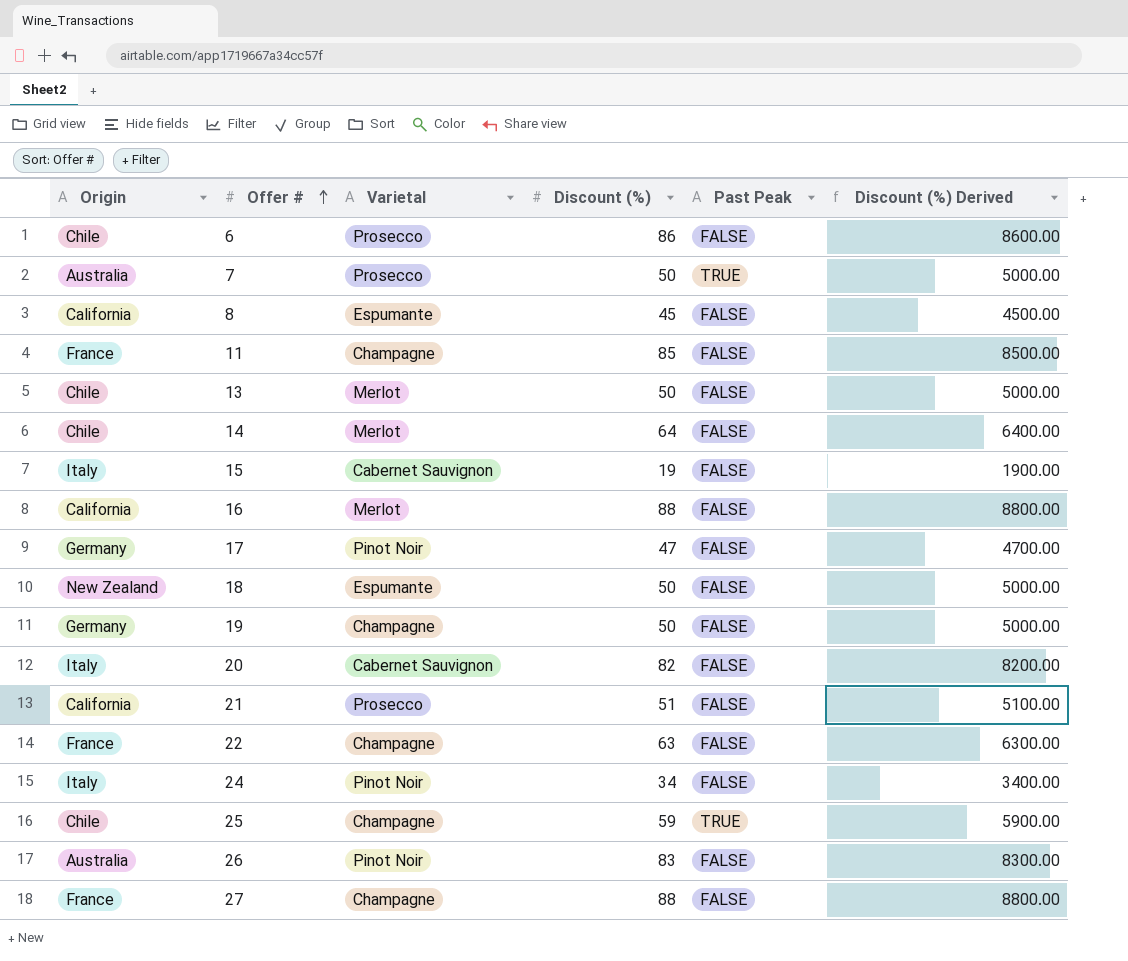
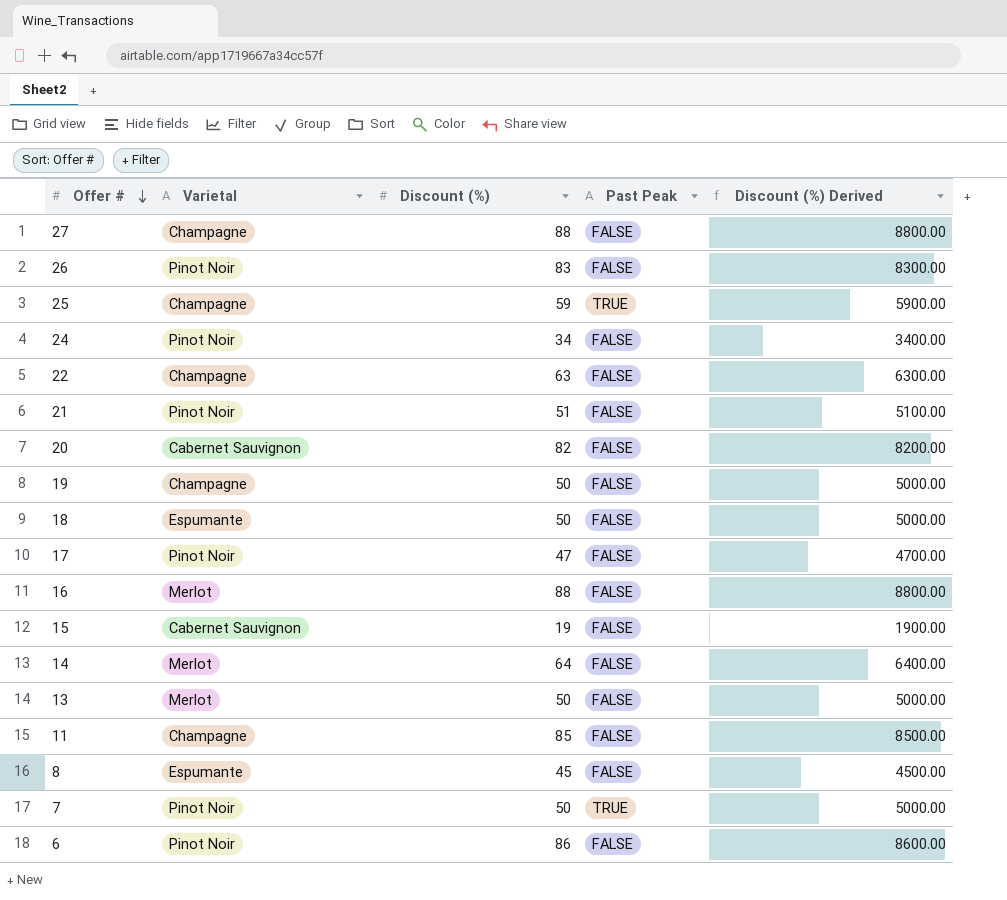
row order: Offer # ascending -> Offer # descending
column Origin | position: 1 -> none
21 | Varietal: Prosecco -> Pinot Noir
7 | Varietal: Prosecco -> Pinot Noir
6 | Varietal: Prosecco -> Pinot Noir

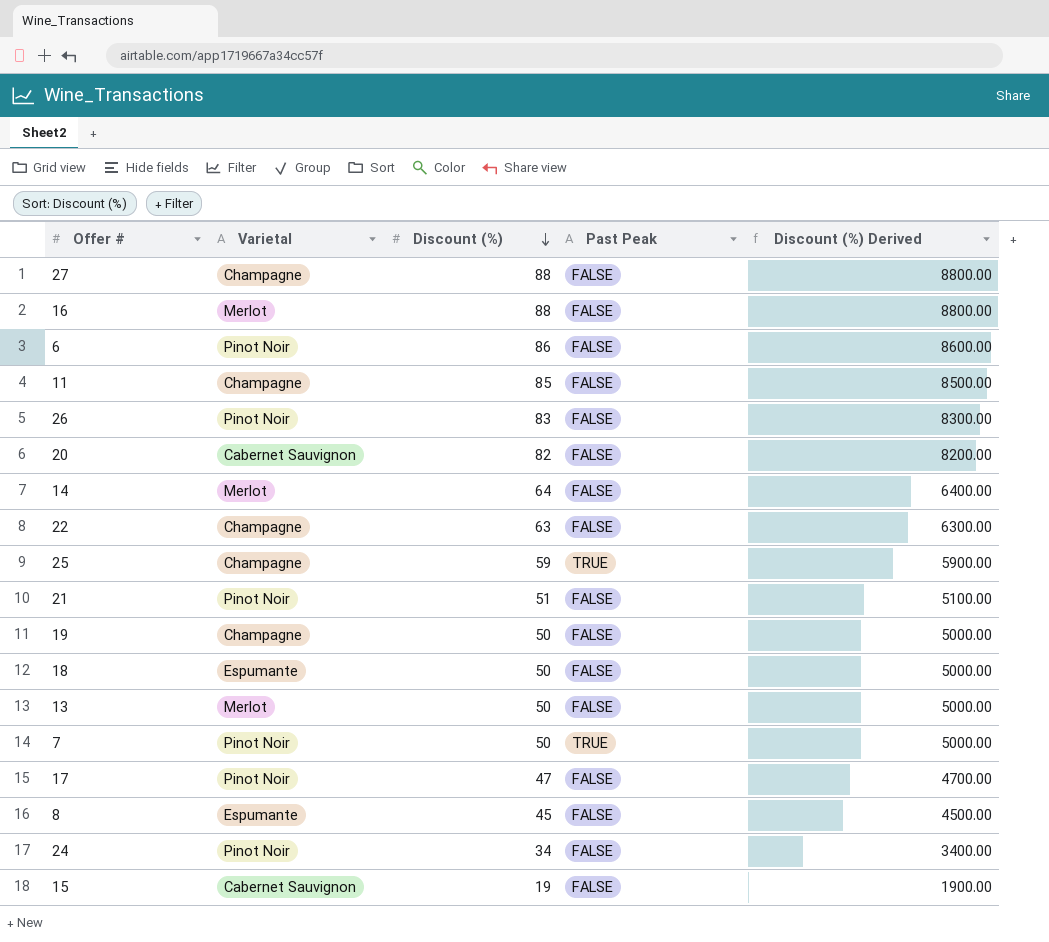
row order: Offer # descending -> Discount (%) descending

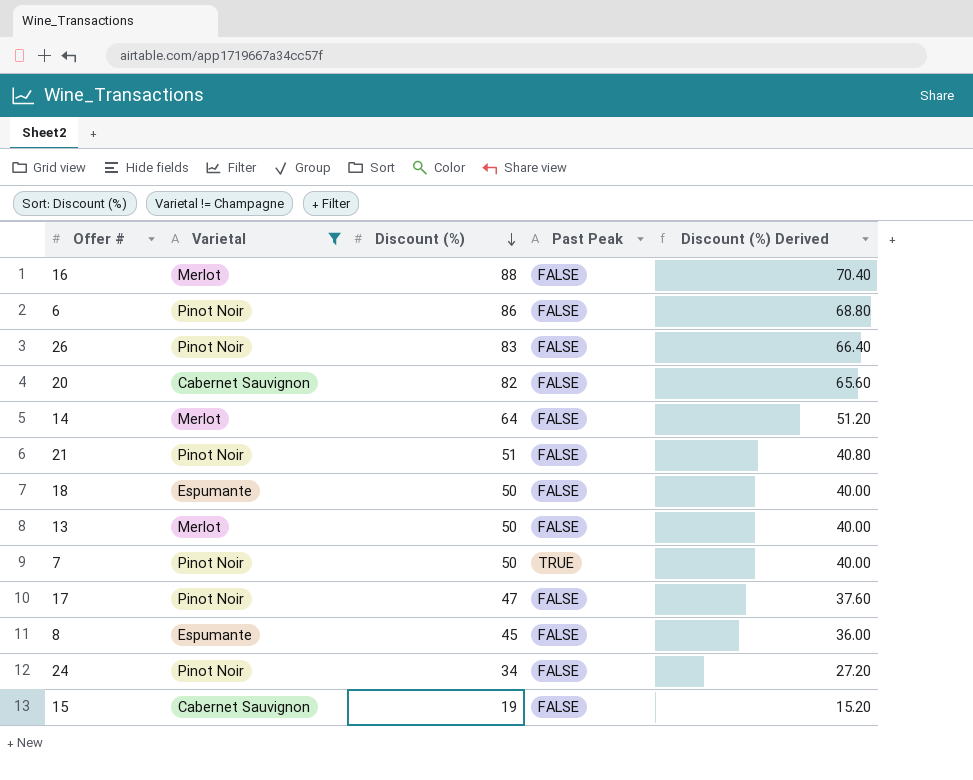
filter: none -> Varietal != Champagne
column Discount (%) Derived | formula: [Discount (%)] * 100 -> [Discount (%)] * 0.8

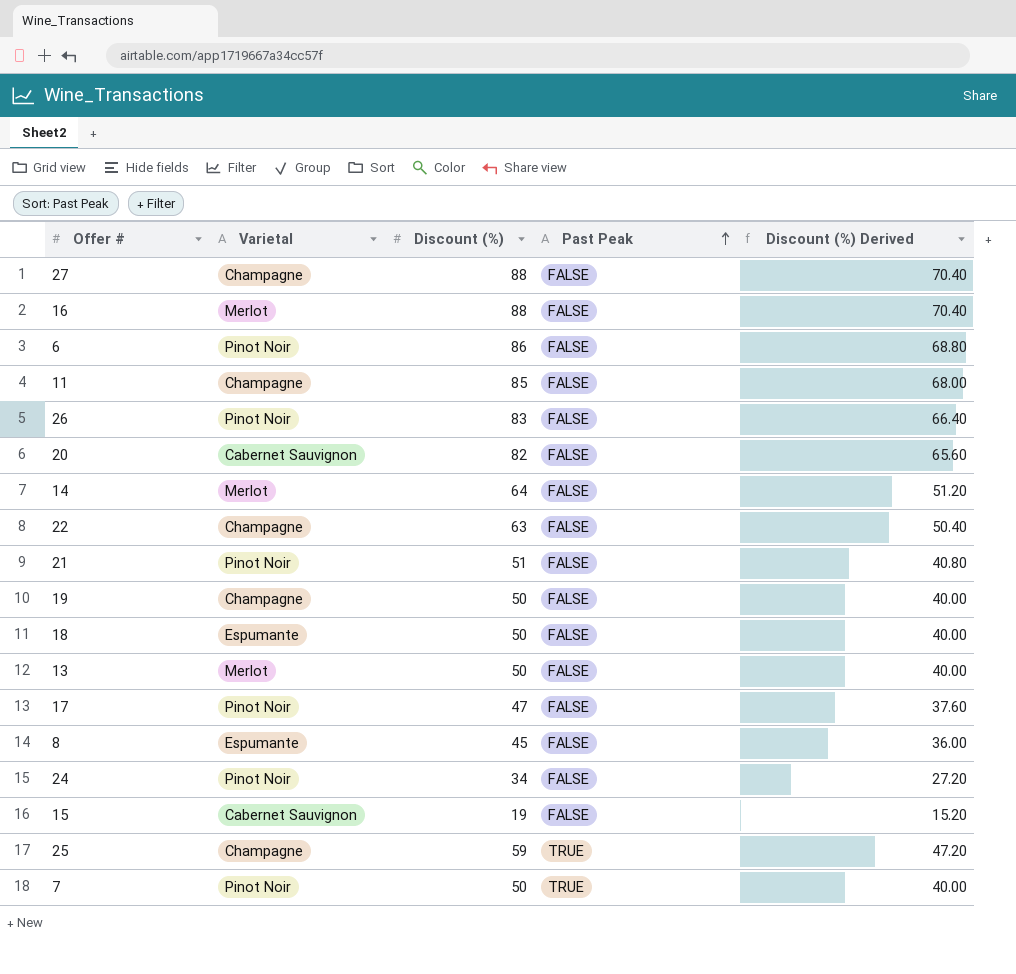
filter: Varietal != Champagne -> none
row order: Discount (%) descending -> Past Peak ascending

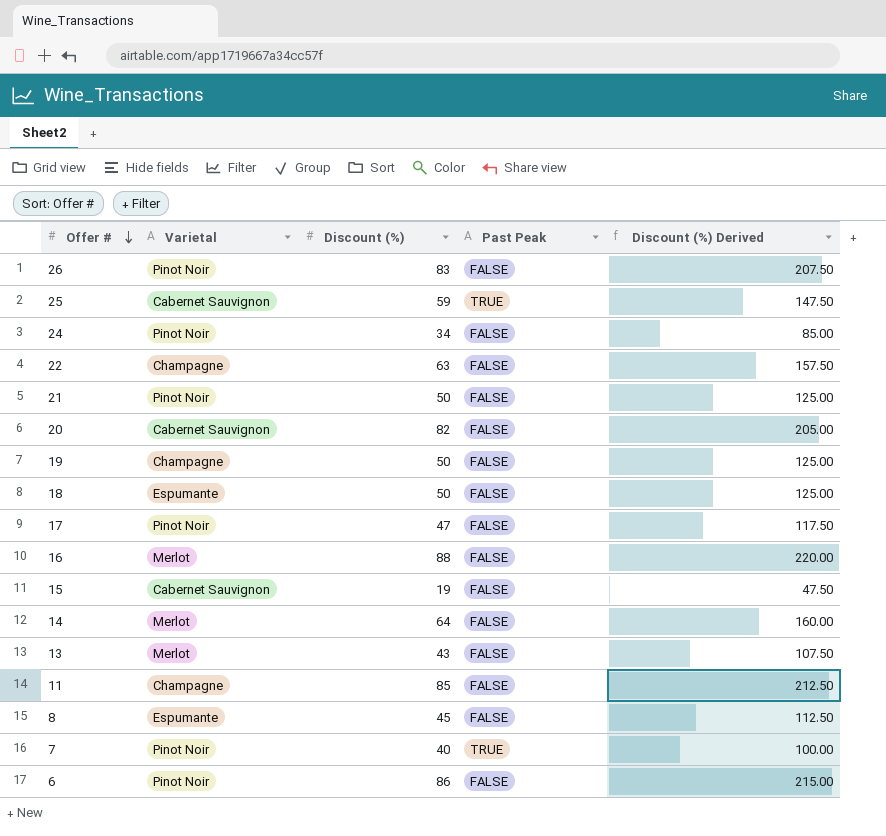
row order: Past Peak ascending -> Offer # descending
column Discount (%) Derived | formula: [Discount (%)] * 0.8 -> [Discount (%)] * 2.5
row 27: Champagne | 88 | FALSE | 70.40 -> none
25 | Varietal: Champagne -> Cabernet Sauvignon
21 | Discount (%): 51 -> 50
13 | Discount (%): 50 -> 43
7 | Discount (%): 50 -> 40

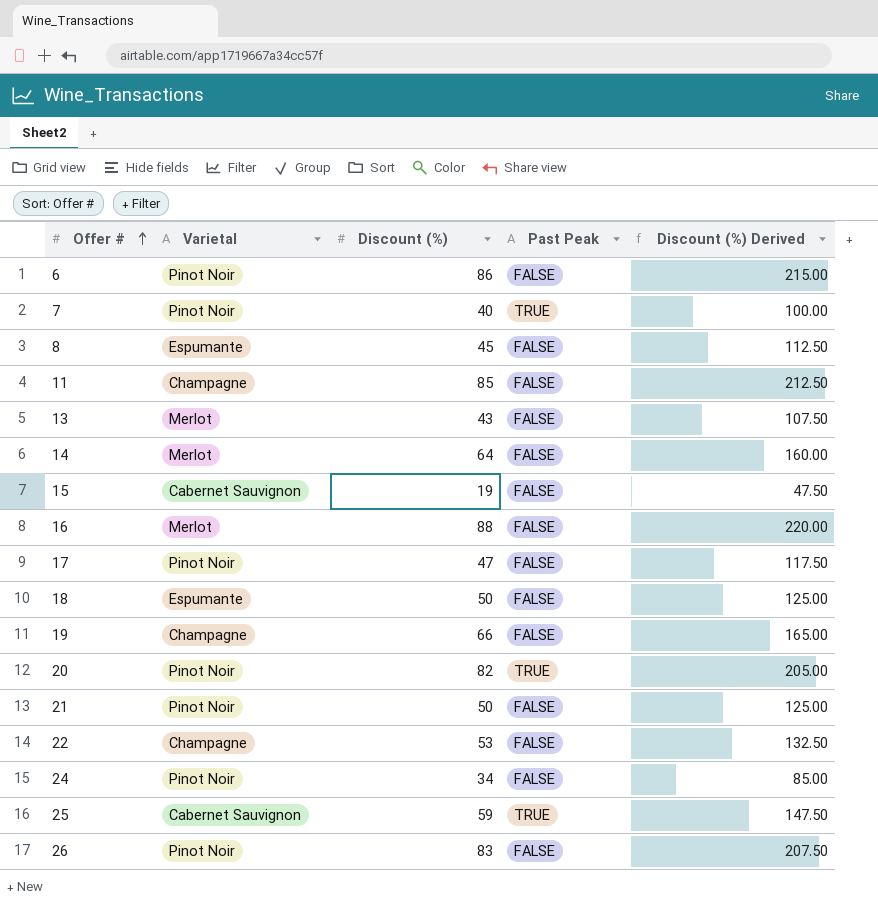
row order: Offer # descending -> Offer # ascending
19 | Discount (%): 50 -> 66
19 | Discount (%) Derived: 125.00 -> 165.00
20 | Varietal: Cabernet Sauvignon -> Pinot Noir
20 | Past Peak: FALSE -> TRUE
22 | Discount (%): 63 -> 53
22 | Discount (%) Derived: 157.50 -> 132.50

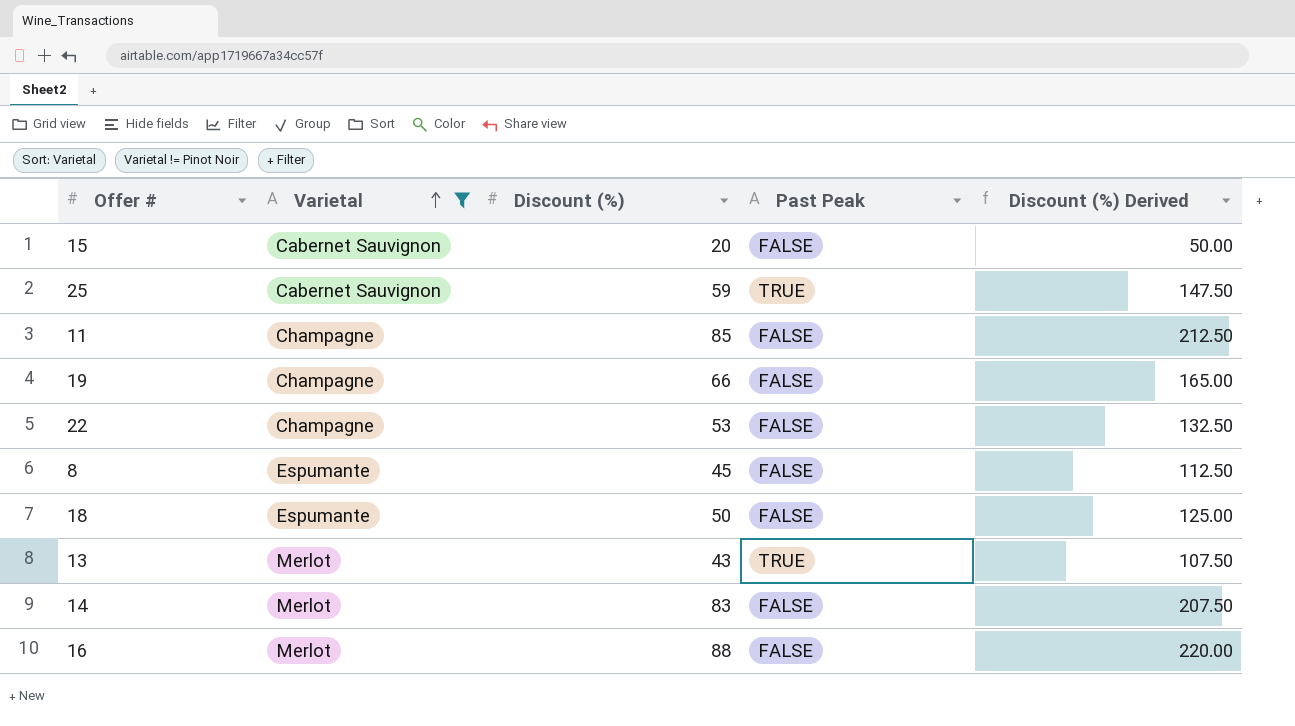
filter: none -> Varietal != Pinot Noir
row order: Offer # ascending -> Varietal ascending
15 | Discount (%): 19 -> 20
15 | Discount (%) Derived: 47.50 -> 50.00
13 | Past Peak: FALSE -> TRUE
14 | Discount (%): 64 -> 83
14 | Discount (%) Derived: 160.00 -> 207.50

